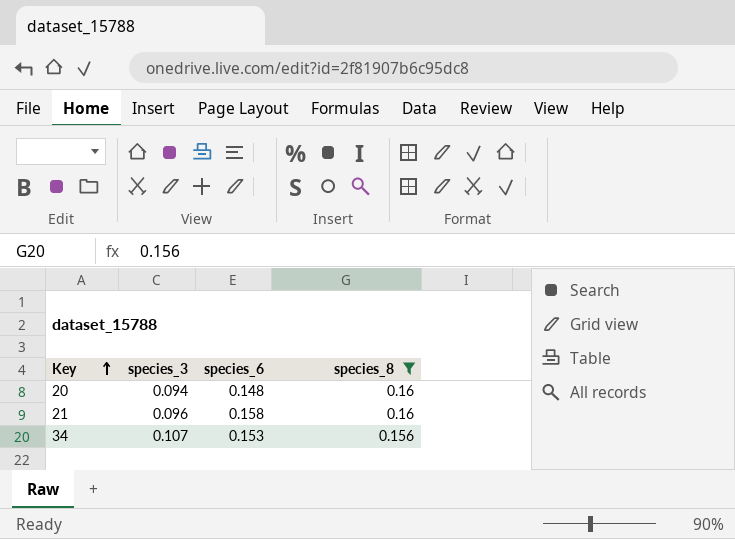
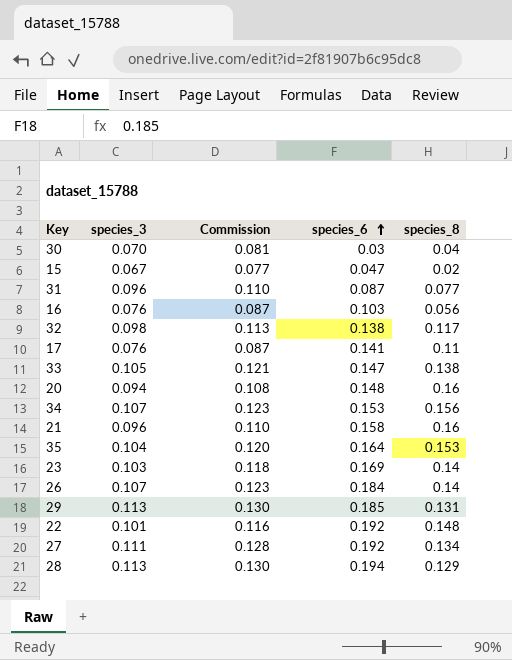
filter: species_8 >= 0.156 -> none
row order: Key ascending -> species_6 ascending
column Commission | formula: none -> [species_3] * 1.15

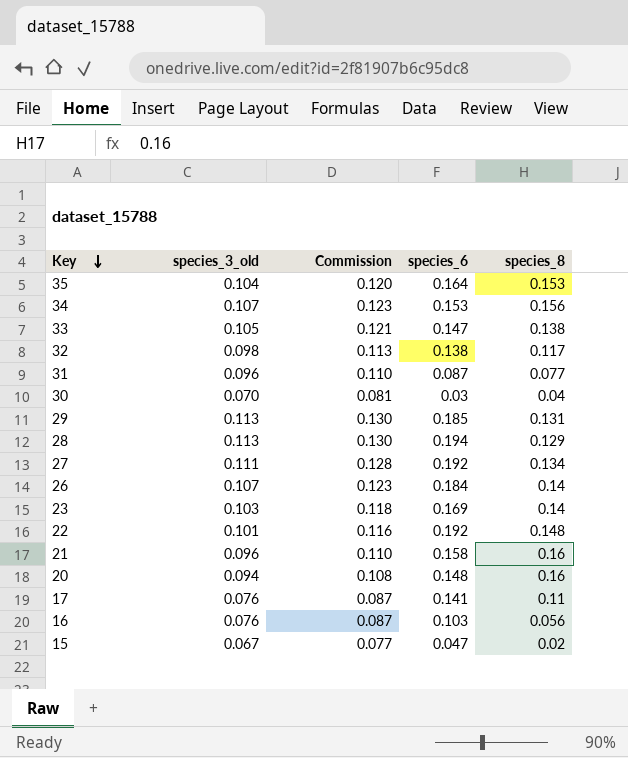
row order: species_6 ascending -> Key descending
column name: species_3 -> species_3_old

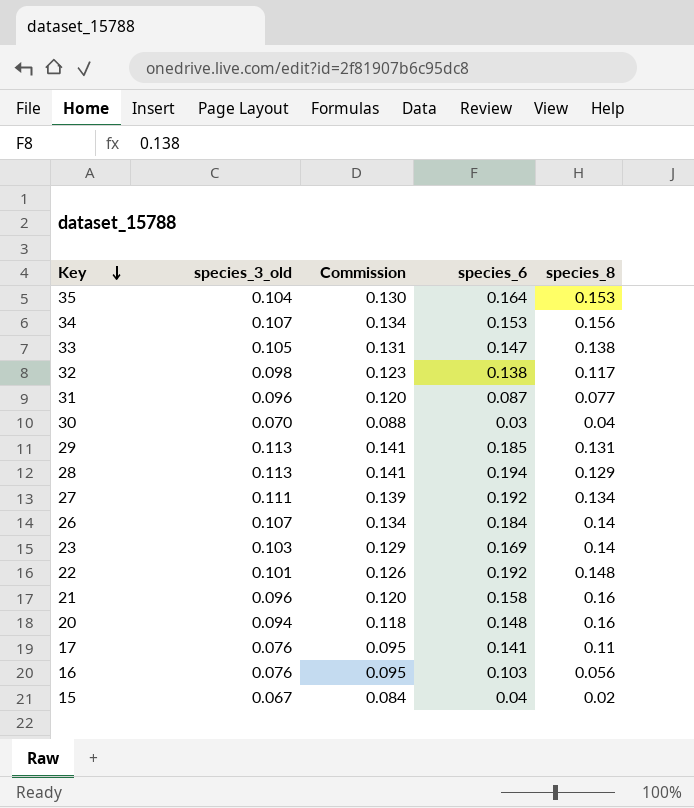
column Commission | formula: [species_3_old] * 1.15 -> [species_3_old] * 1.25
15 | species_6: 0.047 -> 0.04

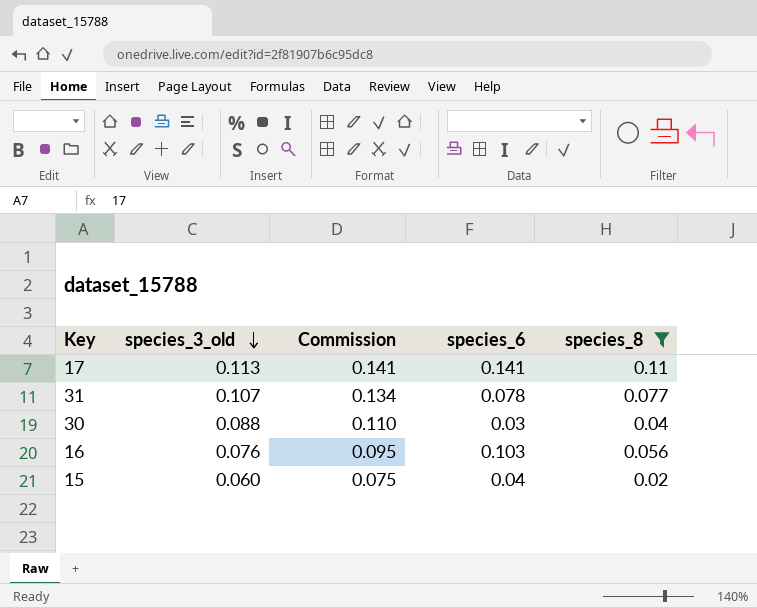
filter: none -> species_8 <= 0.11
row order: Key descending -> species_3_old descending
17 | species_3_old: 0.076 -> 0.113
17 | Commission: 0.095 -> 0.141
31 | species_3_old: 0.096 -> 0.107
31 | Commission: 0.120 -> 0.134
31 | species_6: 0.087 -> 0.078
30 | species_3_old: 0.070 -> 0.088
30 | Commission: 0.088 -> 0.110
15 | species_3_old: 0.067 -> 0.060
15 | Commission: 0.084 -> 0.075

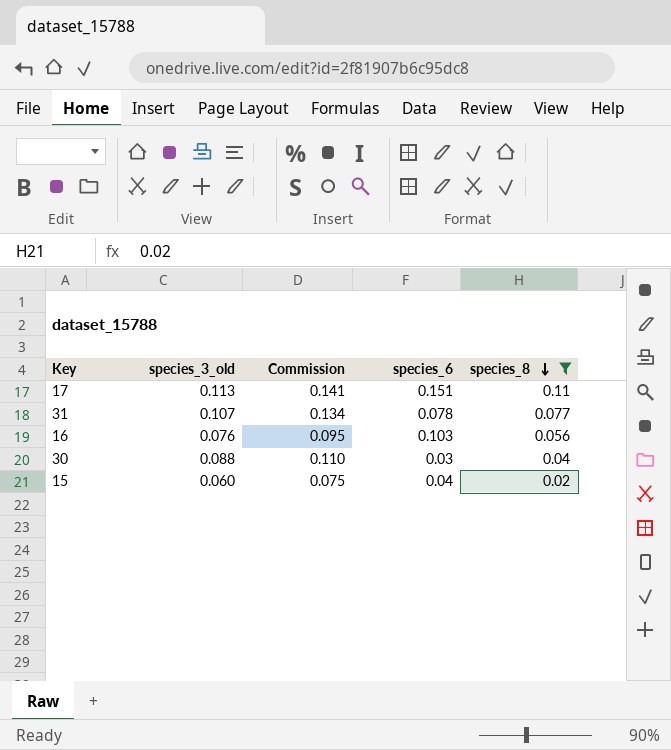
row order: species_3_old descending -> species_8 descending
17 | species_6: 0.141 -> 0.151

